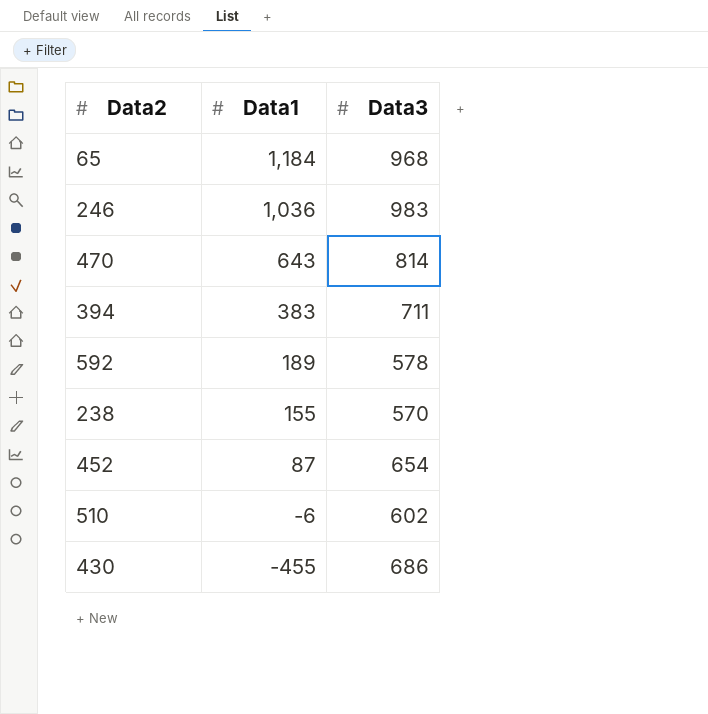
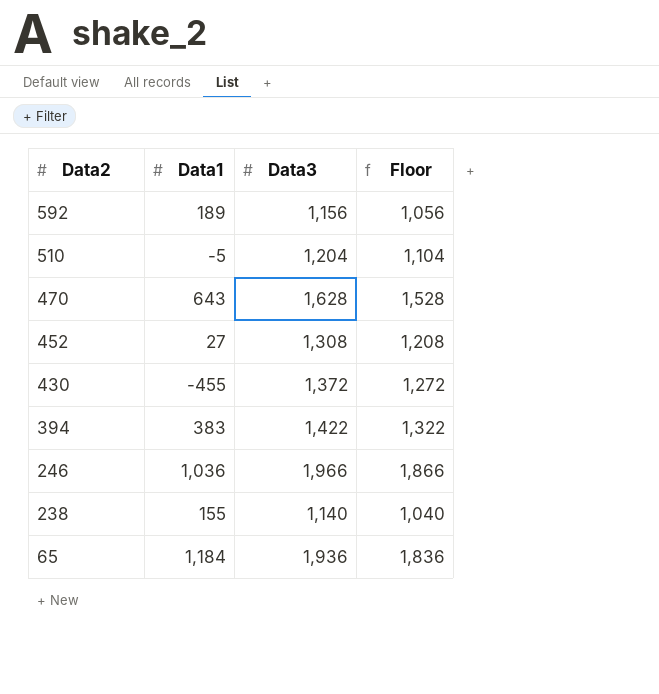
row order: Data1 descending -> Data2 descending
column Floor | formula: none -> [Data3] - 100
592 | Data3: 578 -> 1,156
510 | Data1: -6 -> -5
510 | Data3: 602 -> 1,204
470 | Data3: 814 -> 1,628
452 | Data1: 87 -> 27
452 | Data3: 654 -> 1,308
430 | Data3: 686 -> 1,372
394 | Data3: 711 -> 1,422
246 | Data3: 983 -> 1,966
238 | Data3: 570 -> 1,140
65 | Data3: 968 -> 1,936

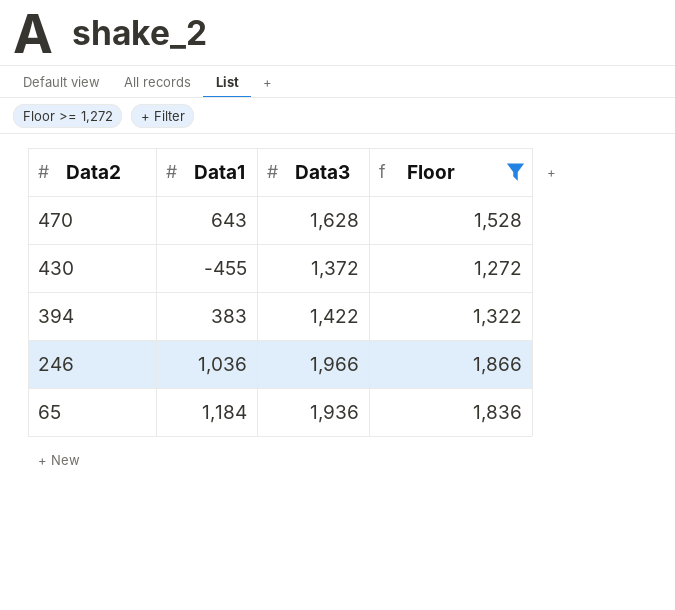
filter: none -> Floor >= 1,272

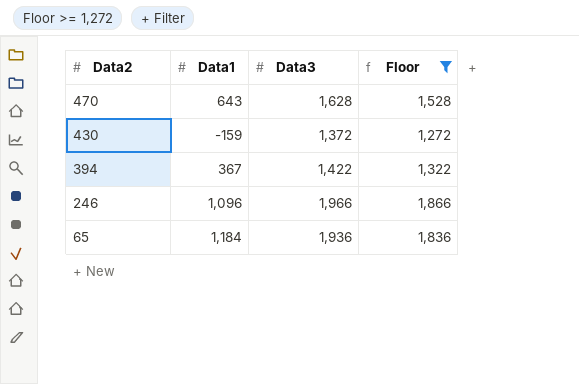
430 | Data1: -455 -> -159
394 | Data1: 383 -> 367
246 | Data1: 1,036 -> 1,096

